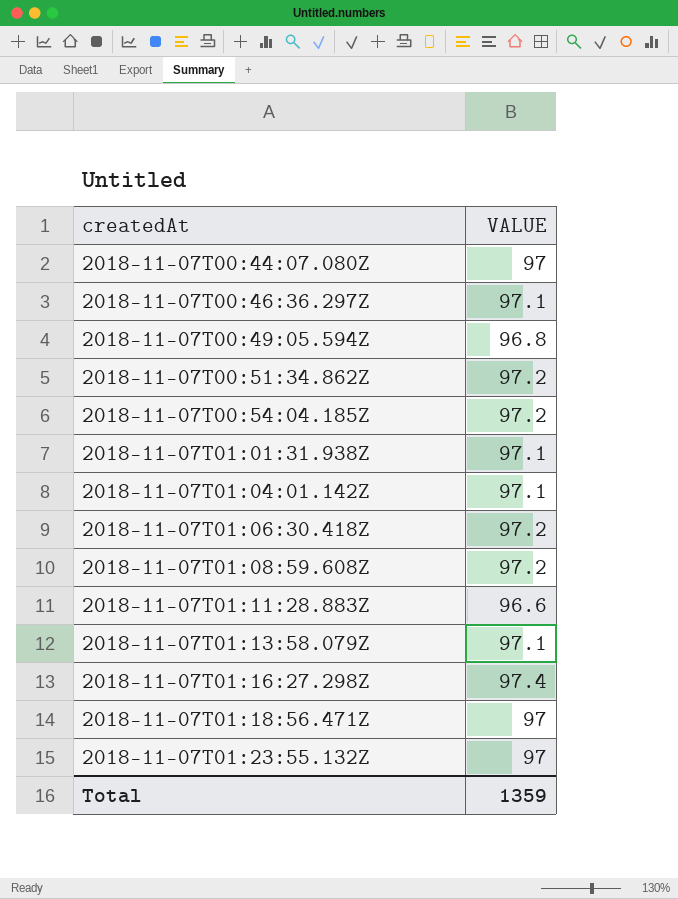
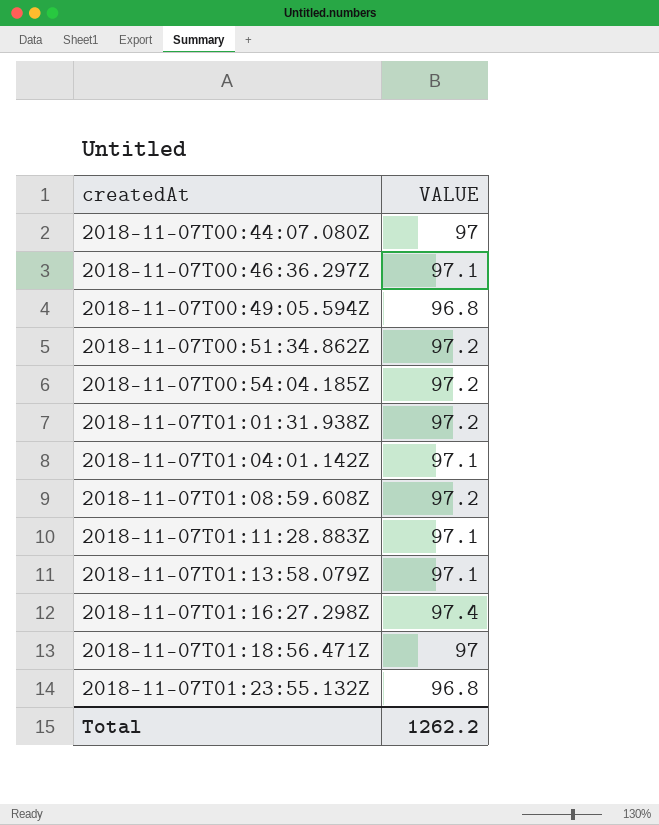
row 2018-11-07T01:06:30.418Z: 97.2 -> none
2018-11-07T01:01:31.938Z | VALUE: 97.1 -> 97.2
2018-11-07T01:11:28.883Z | VALUE: 96.6 -> 97.1
2018-11-07T01:23:55.132Z | VALUE: 97 -> 96.8
Total | VALUE: 1359 -> 1262.2

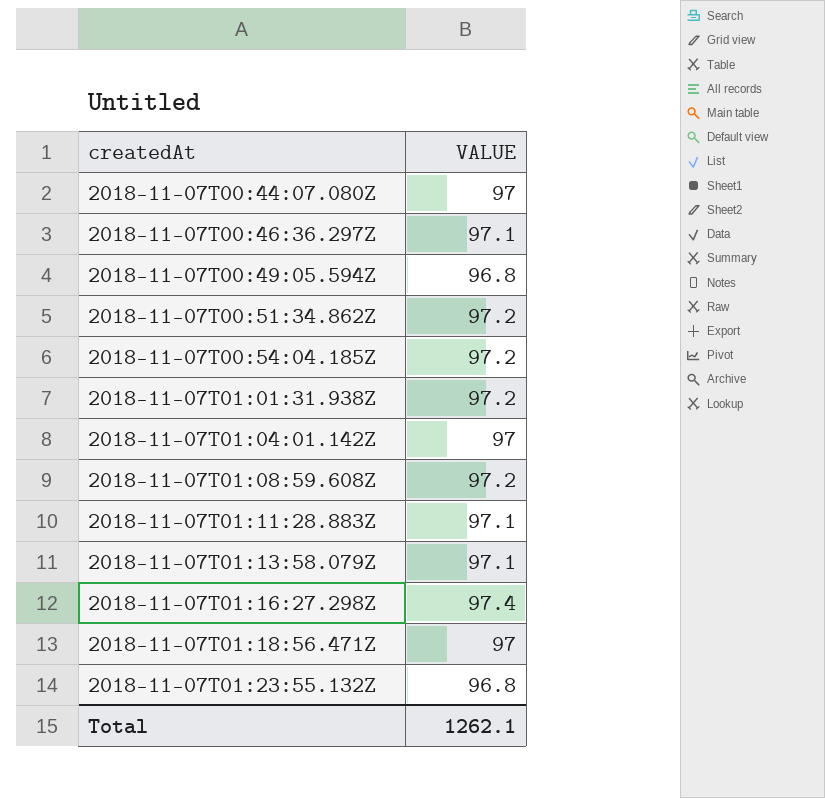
2018-11-07T01:04:01.142Z | VALUE: 97.1 -> 97
Total | VALUE: 1262.2 -> 1262.1

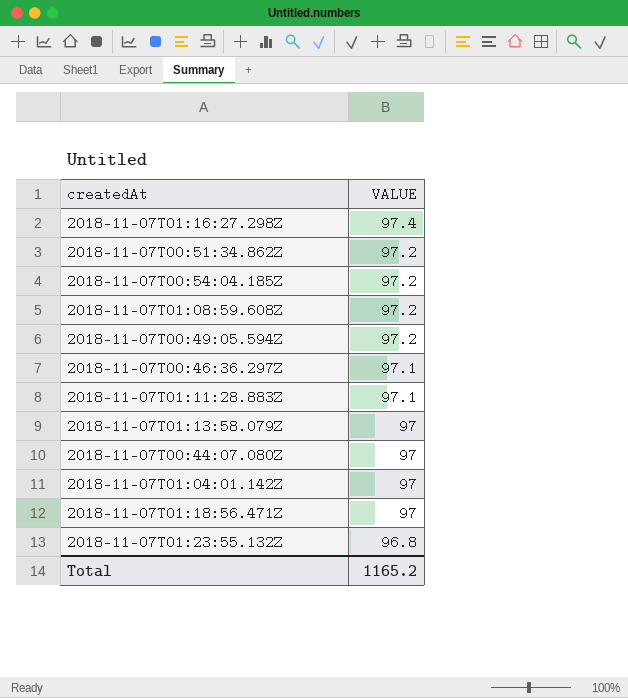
row order: createdAt ascending -> VALUE descending
row 2018-11-07T01:01:31.938Z: 97.2 -> none
2018-11-07T00:49:05.594Z | VALUE: 96.8 -> 97.2
2018-11-07T01:13:58.079Z | VALUE: 97.1 -> 97
Total | VALUE: 1262.1 -> 1165.2

